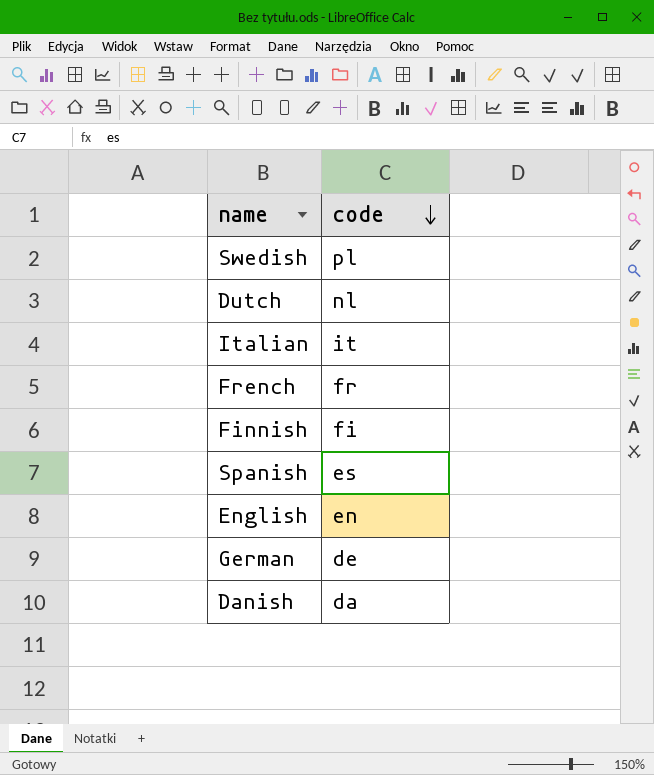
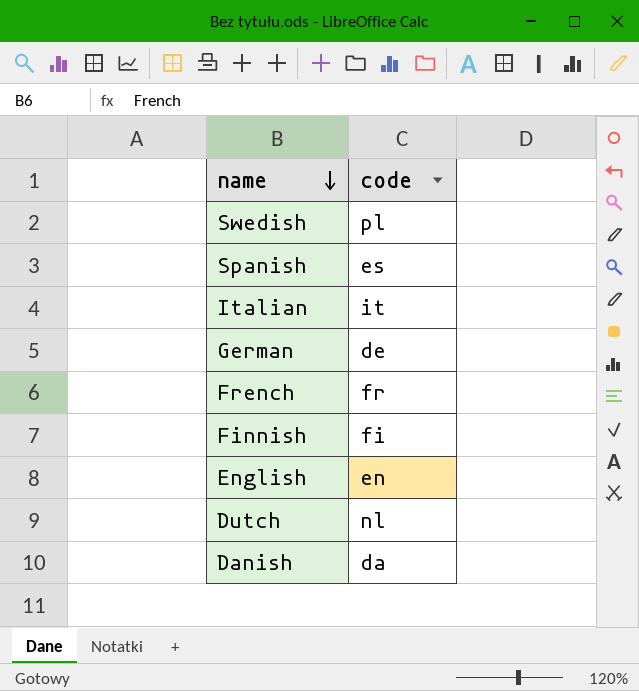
row order: code descending -> name descending

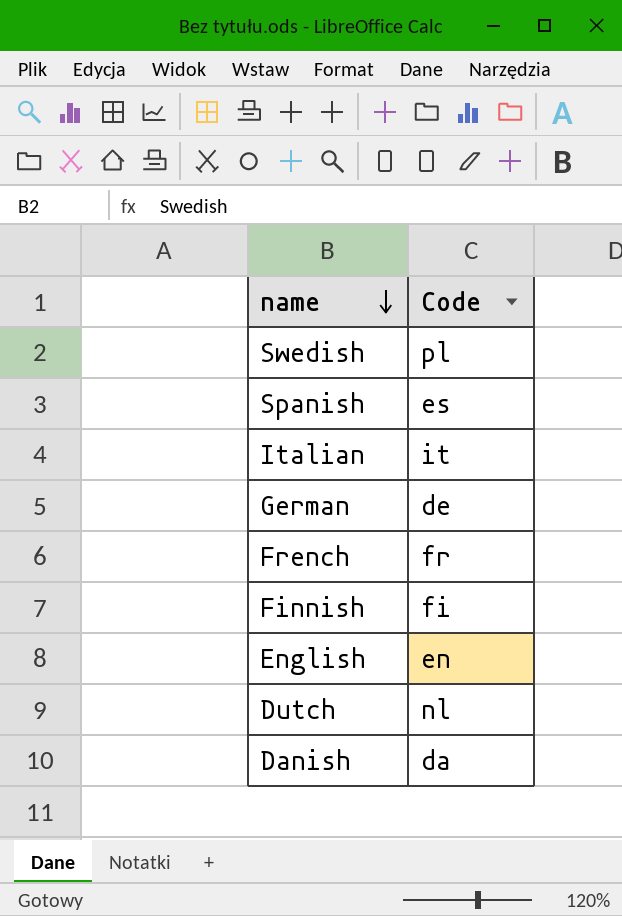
column name: code -> Code

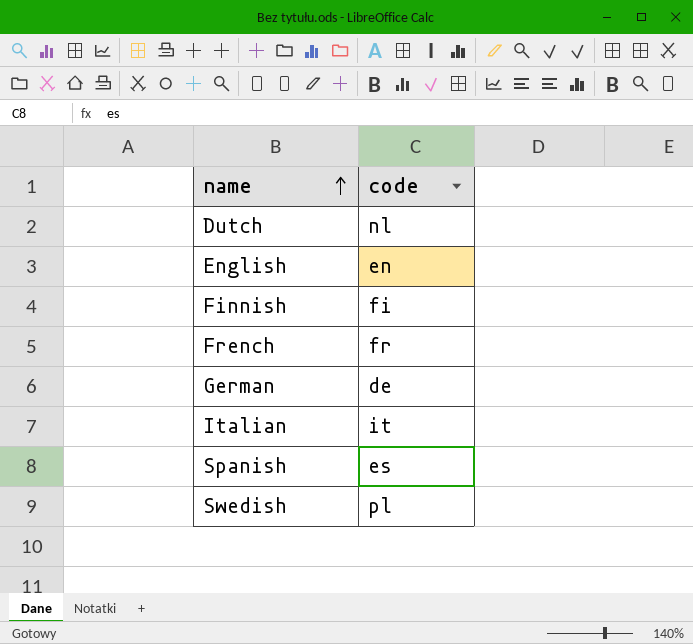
row order: name descending -> name ascending
column name: Code -> code
row Danish: da -> none

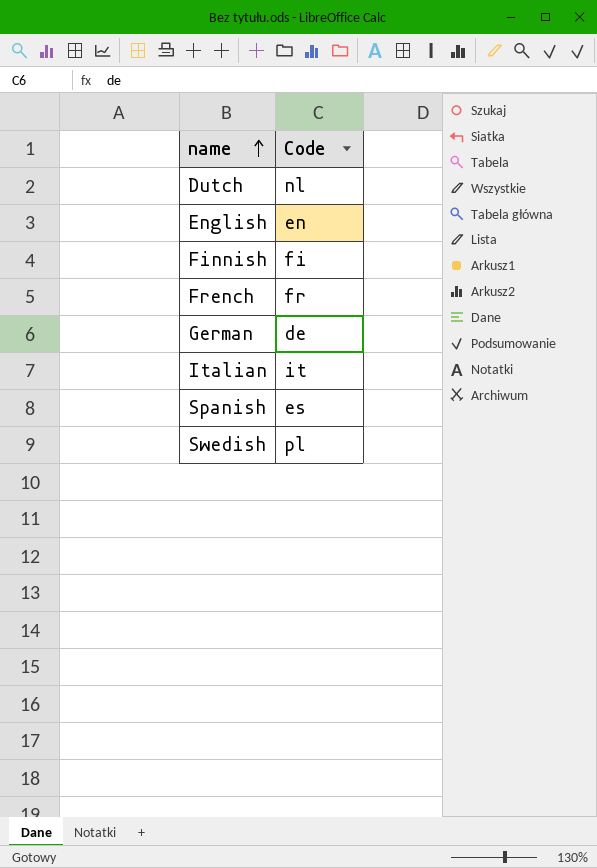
column name: code -> Code

